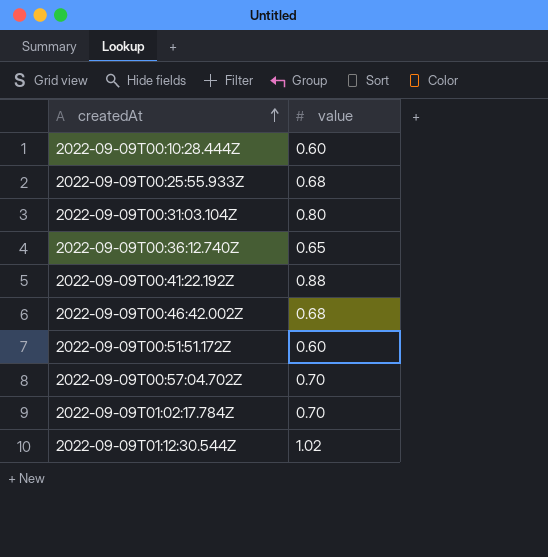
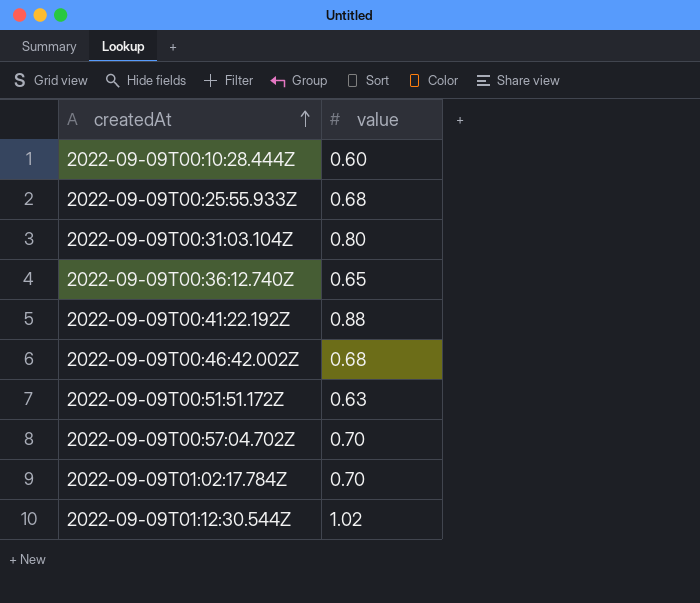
2022-09-09T00:51:51.172Z | value: 0.60 -> 0.63

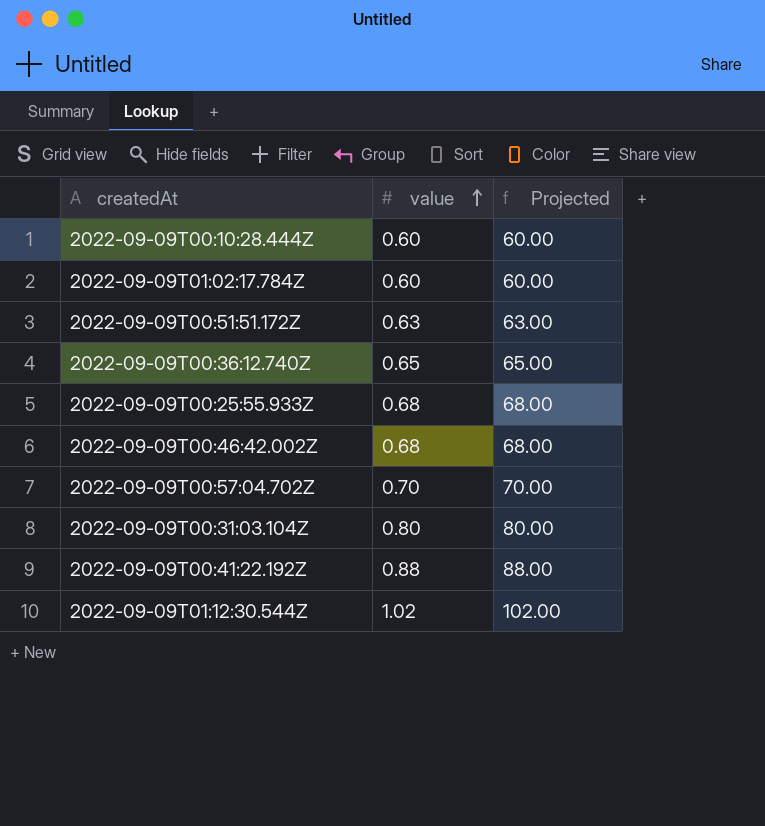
row order: createdAt ascending -> value ascending
column Projected | formula: none -> [value] * 100
2022-09-09T01:02:17.784Z | value: 0.70 -> 0.60

